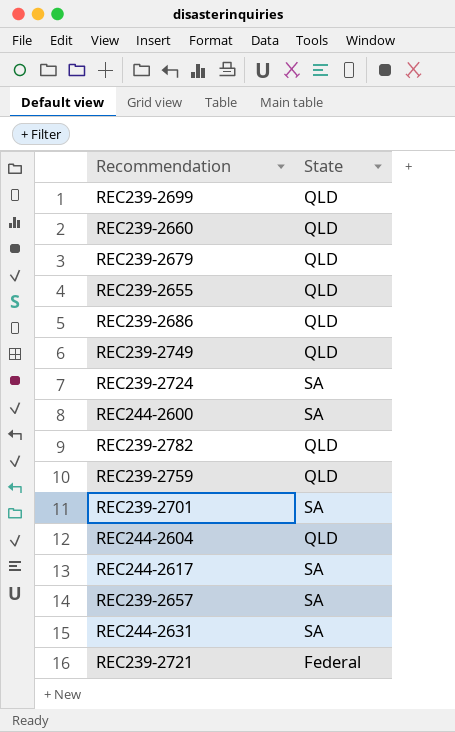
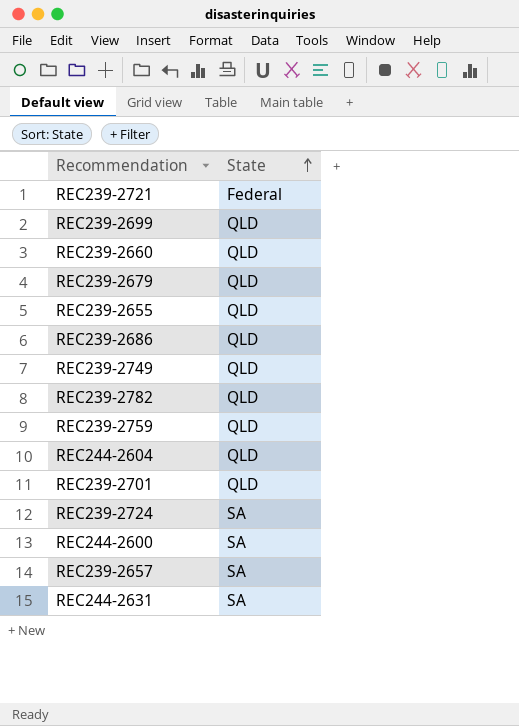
row order: none -> State ascending
row REC244-2617: SA -> none
REC239-2701 | State: SA -> QLD

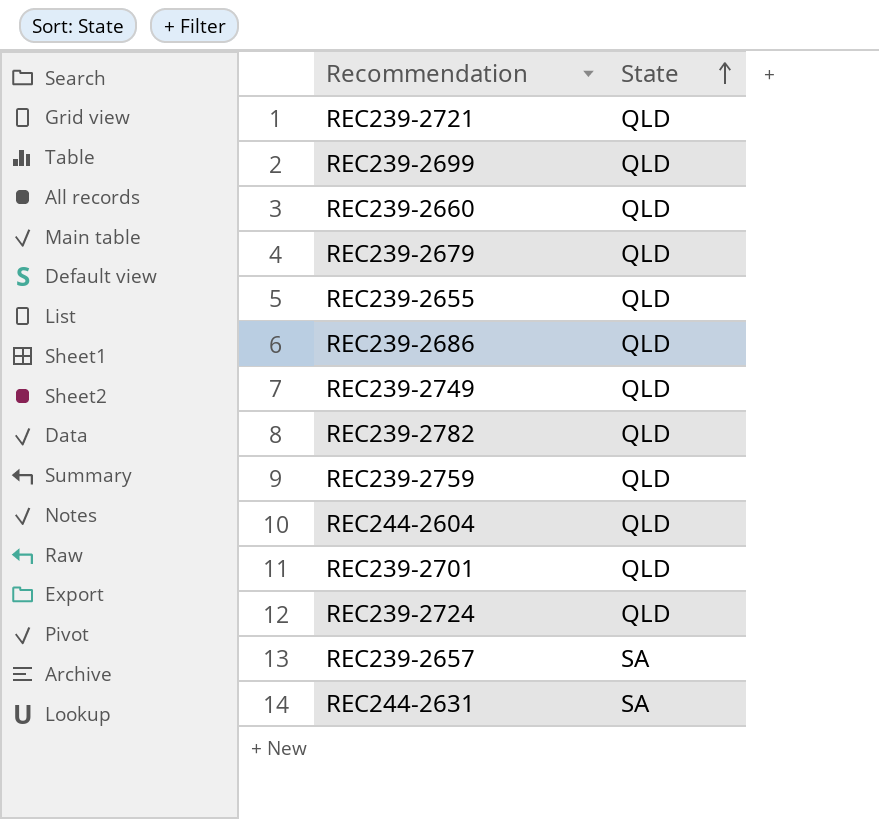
row REC244-2600: SA -> none
REC239-2721 | State: Federal -> QLD
REC239-2724 | State: SA -> QLD

